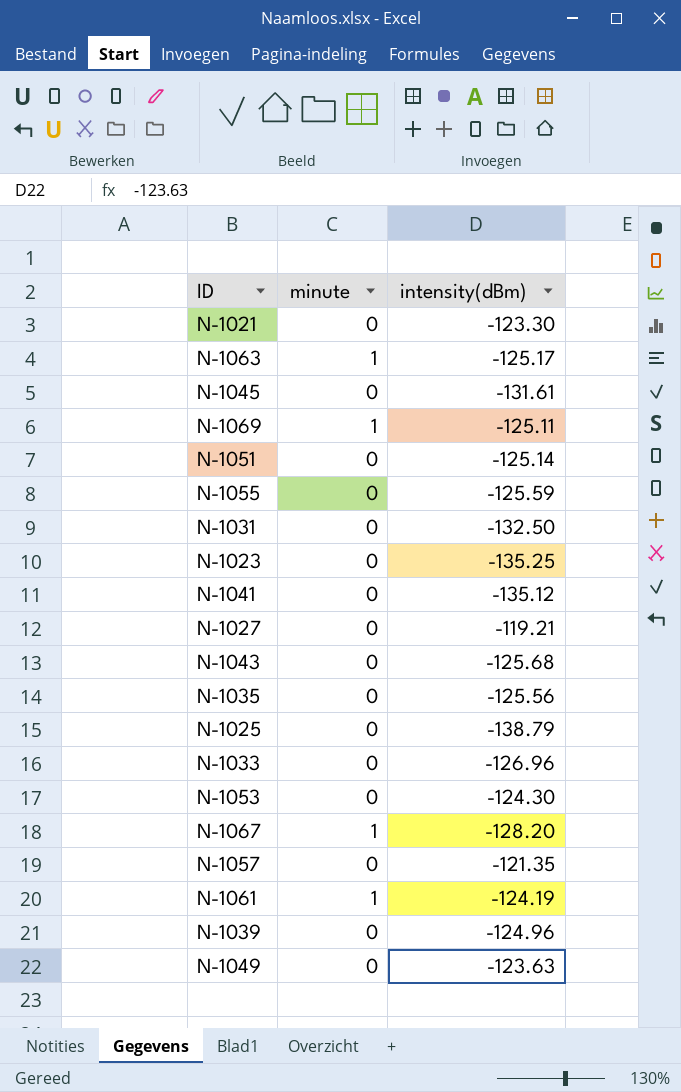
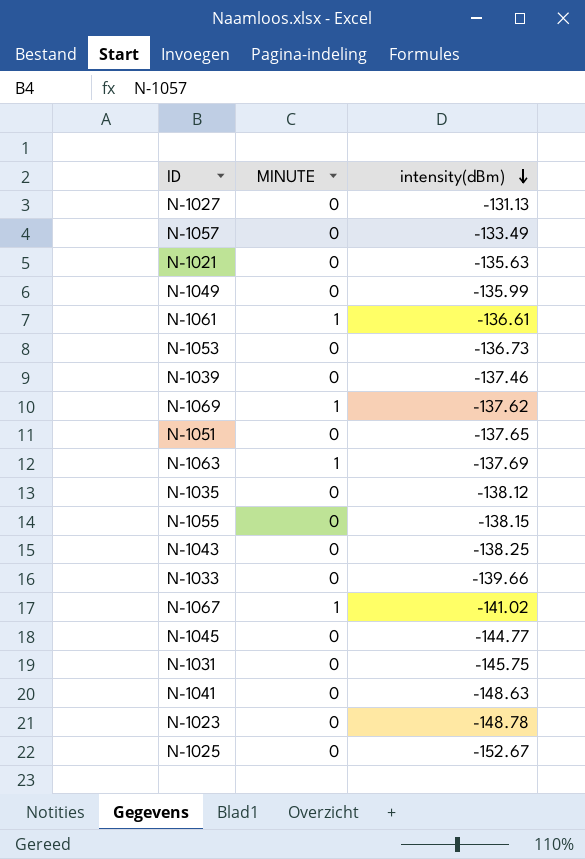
row order: none -> intensity(dBm) descending
column name: minute -> MINUTE
N-1027 | intensity(dBm): -119.21 -> -131.13
N-1057 | intensity(dBm): -121.35 -> -133.49
N-1021 | intensity(dBm): -123.30 -> -135.63
N-1049 | intensity(dBm): -123.63 -> -135.99
N-1061 | intensity(dBm): -124.19 -> -136.61
N-1053 | intensity(dBm): -124.30 -> -136.73
N-1039 | intensity(dBm): -124.96 -> -137.46
N-1069 | intensity(dBm): -125.11 -> -137.62
N-1051 | intensity(dBm): -125.14 -> -137.65
N-1063 | intensity(dBm): -125.17 -> -137.69
N-1035 | intensity(dBm): -125.56 -> -138.12
N-1055 | intensity(dBm): -125.59 -> -138.15
N-1043 | intensity(dBm): -125.68 -> -138.25
N-1033 | intensity(dBm): -126.96 -> -139.66
N-1067 | intensity(dBm): -128.20 -> -141.02
N-1045 | intensity(dBm): -131.61 -> -144.77
N-1031 | intensity(dBm): -132.50 -> -145.75
N-1041 | intensity(dBm): -135.12 -> -148.63
N-1023 | intensity(dBm): -135.25 -> -148.78
N-1025 | intensity(dBm): -138.79 -> -152.67

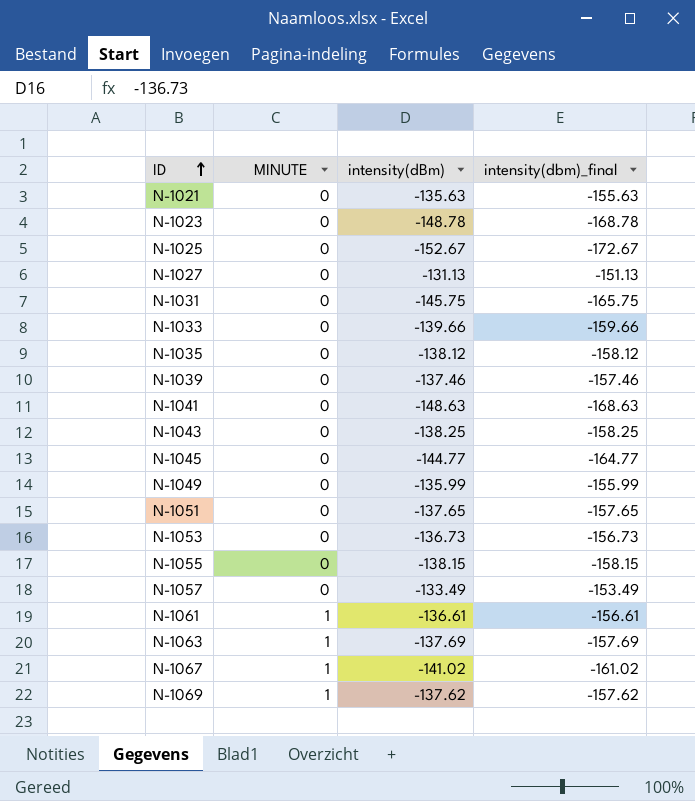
row order: intensity(dBm) descending -> ID ascending
column intensity(dbm)_final | formula: none -> [intensity(dBm)] - 20

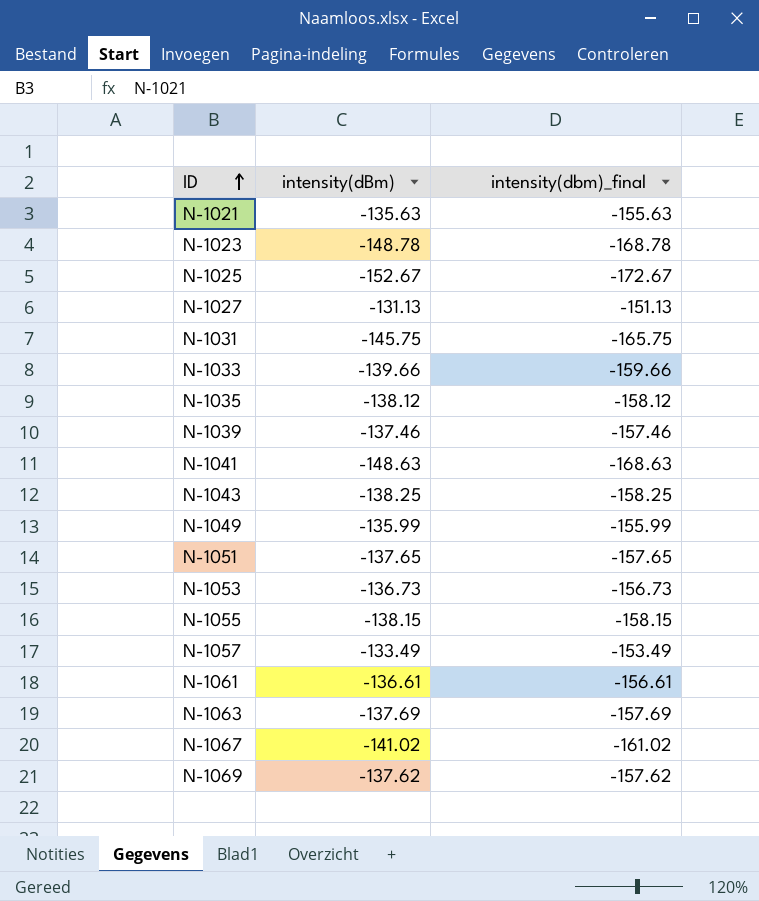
column MINUTE | position: 2 -> none
row N-1045: 0 | -144.77 | -164.77 -> none

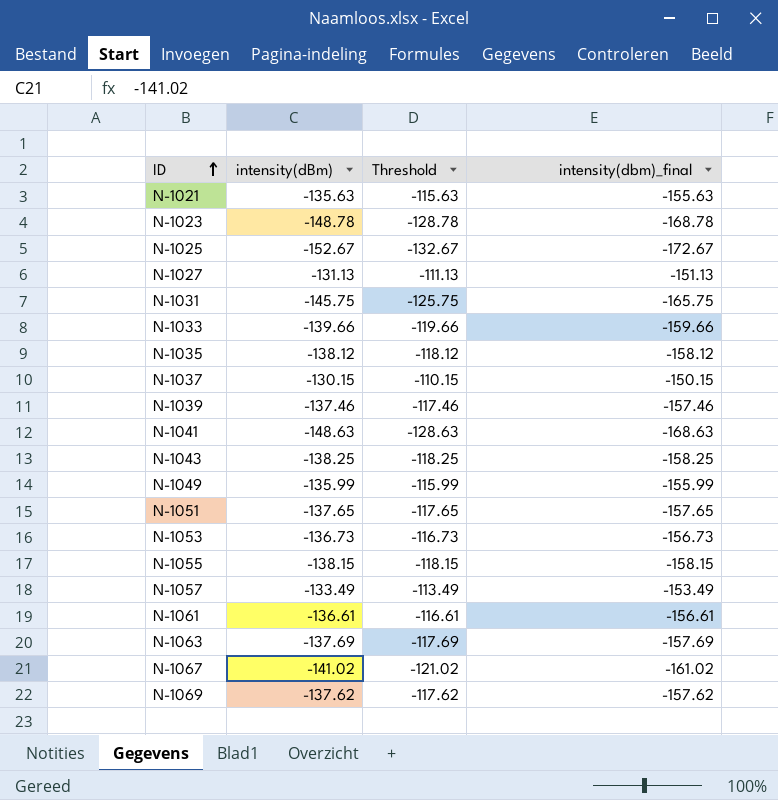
column Threshold | formula: none -> [intensity(dBm)] + 20
row N-1037: none -> -130.15 | -110.15 | -150.15

